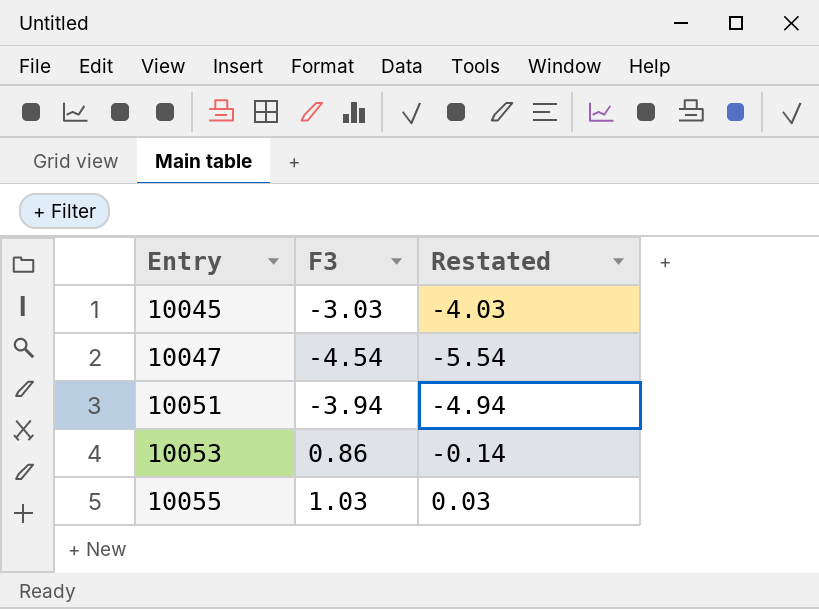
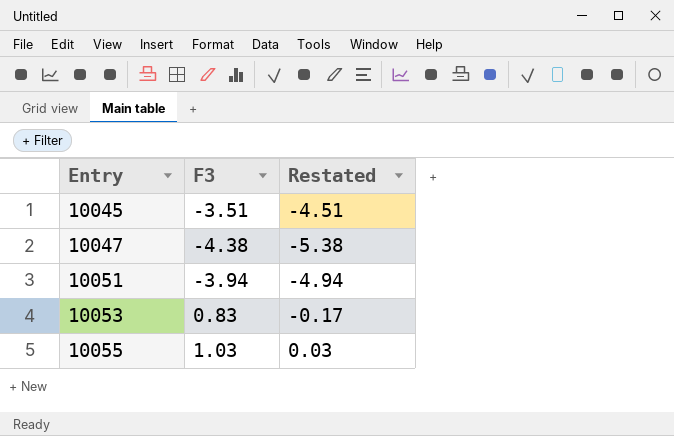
10045 | F3: -3.03 -> -3.51
10045 | Restated: -4.03 -> -4.51
10047 | F3: -4.54 -> -4.38
10047 | Restated: -5.54 -> -5.38
10053 | F3: 0.86 -> 0.83
10053 | Restated: -0.14 -> -0.17

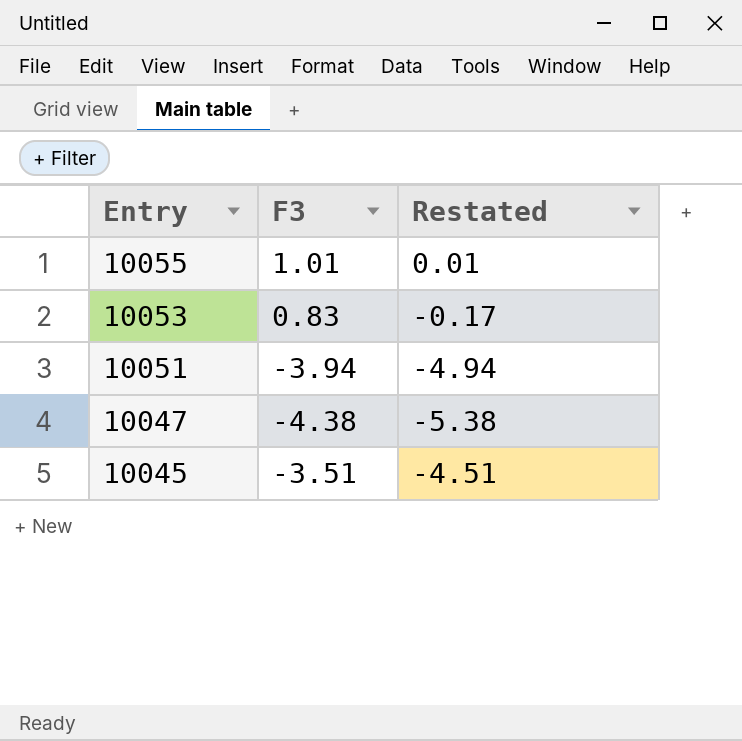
row order: Entry ascending -> Entry descending
10055 | F3: 1.03 -> 1.01
10055 | Restated: 0.03 -> 0.01

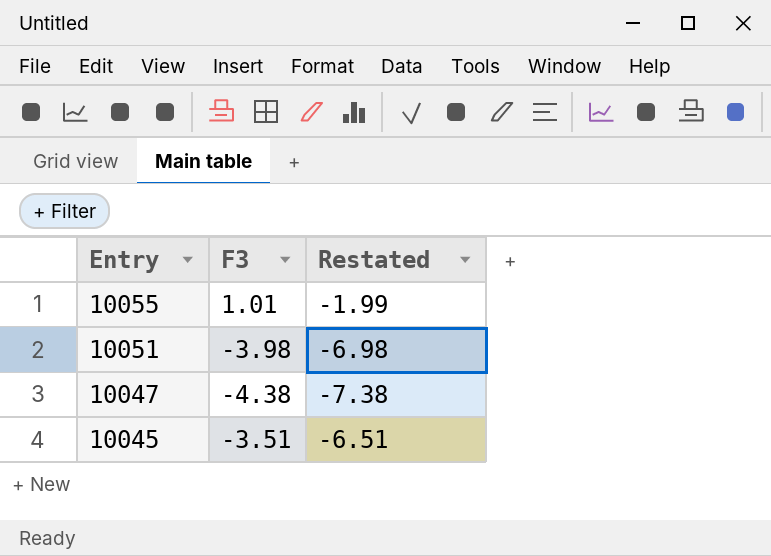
column Restated | formula: [F3] - 1 -> [F3] - 3
row 10053: 0.83 | -0.17 -> none
10051 | F3: -3.94 -> -3.98

